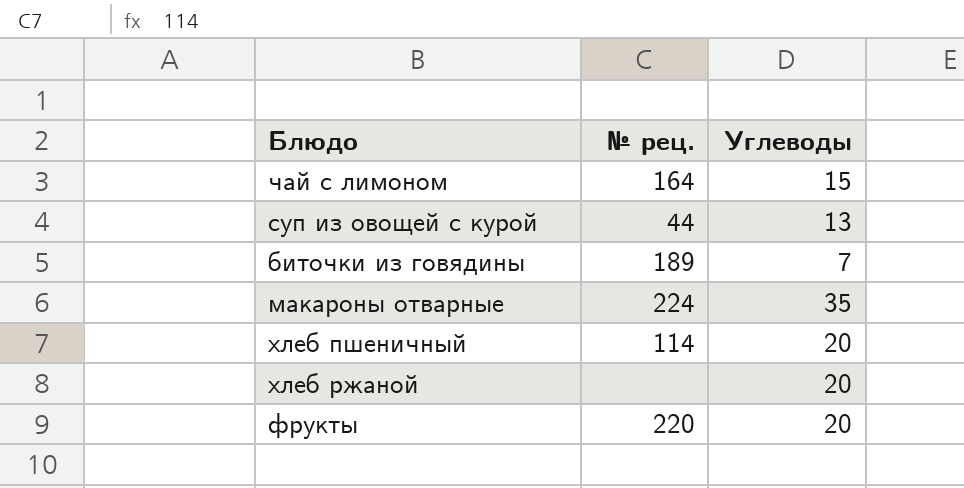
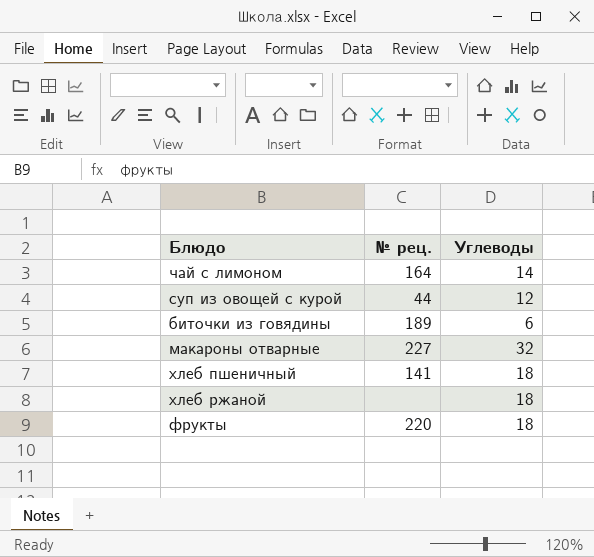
чай с лимоном | Углеводы: 15 -> 14
суп из овощей с курой | Углеводы: 13 -> 12
биточки из говядины | Углеводы: 7 -> 6
макароны отварные | № рец.: 224 -> 227
макароны отварные | Углеводы: 35 -> 32
хлеб пшеничный | № рец.: 114 -> 141
хлеб пшеничный | Углеводы: 20 -> 18
хлеб ржаной | Углеводы: 20 -> 18
фрукты | Углеводы: 20 -> 18

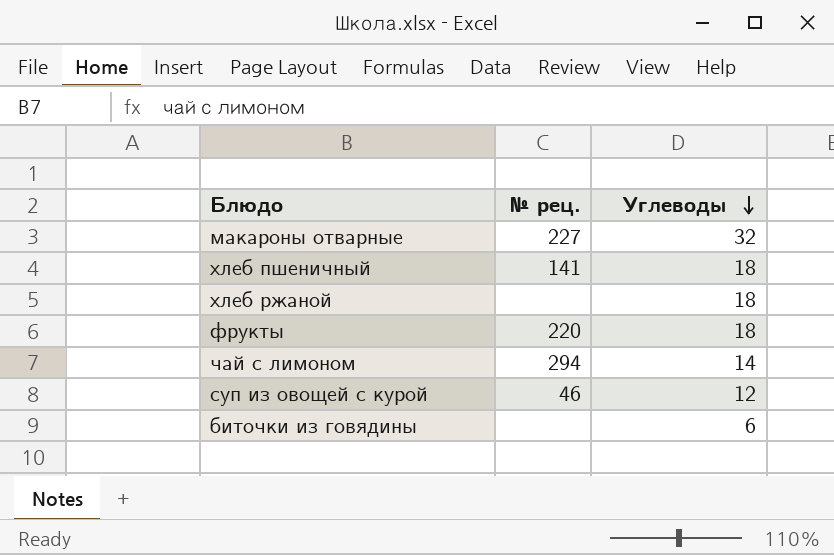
row order: none -> Углеводы descending
чай с лимоном | № рец.: 164 -> 294
суп из овощей с курой | № рец.: 44 -> 46
биточки из говядины | № рец.: 189 -> none

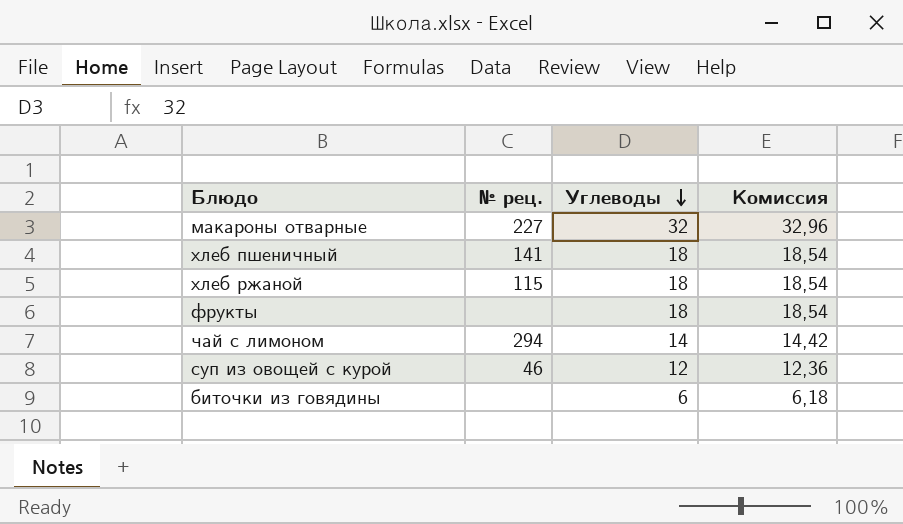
column Комиссия | formula: none -> [Углеводы] * 1,03
хлеб ржаной | № рец.: none -> 115
фрукты | № рец.: 220 -> none

